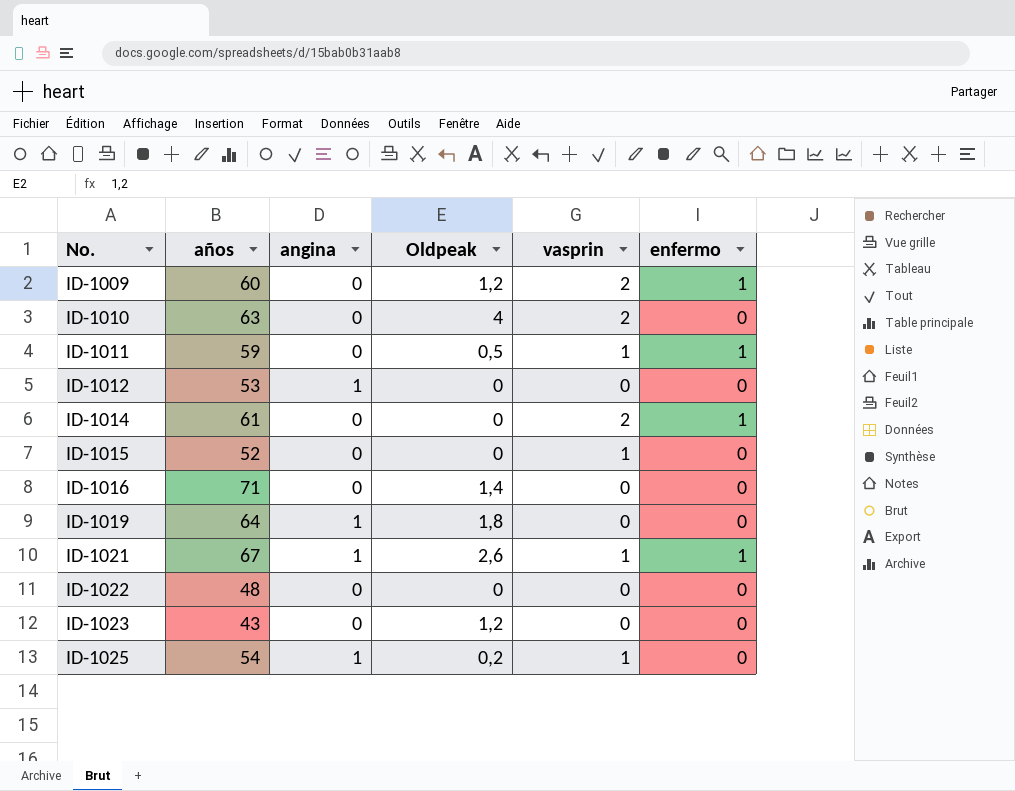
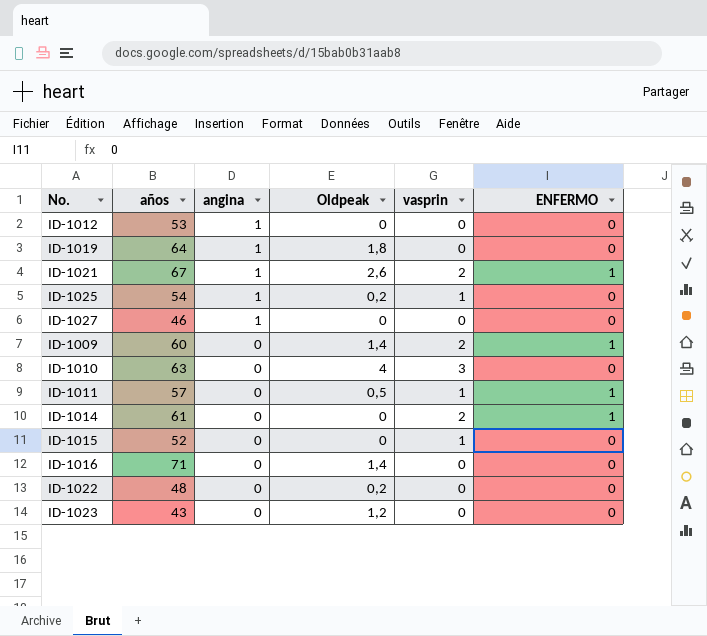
row order: No. ascending -> angina descending
column name: enfermo -> ENFERMO
ID-1021 | vasprin: 1 -> 2
row ID-1027: none -> 46 | 1 | 0 | 0 | 0
ID-1009 | Oldpeak: 1,2 -> 1,4
ID-1010 | vasprin: 2 -> 3
ID-1011 | años: 59 -> 57
ID-1022 | Oldpeak: 0 -> 0,2

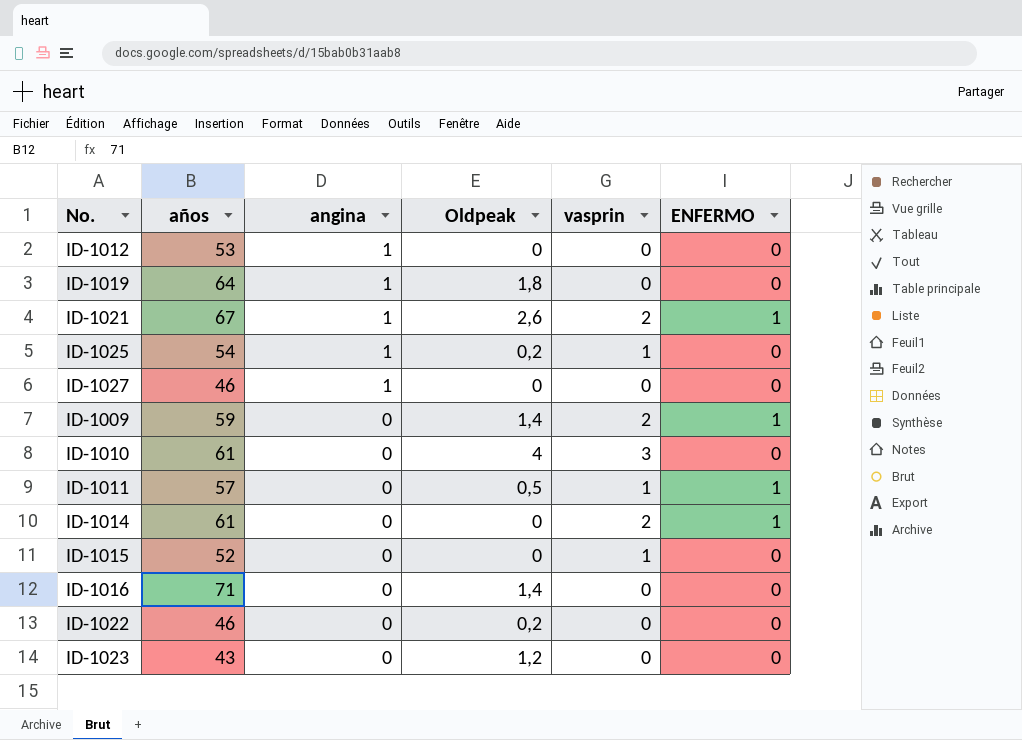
ID-1009 | años: 60 -> 59
ID-1010 | años: 63 -> 61
ID-1022 | años: 48 -> 46

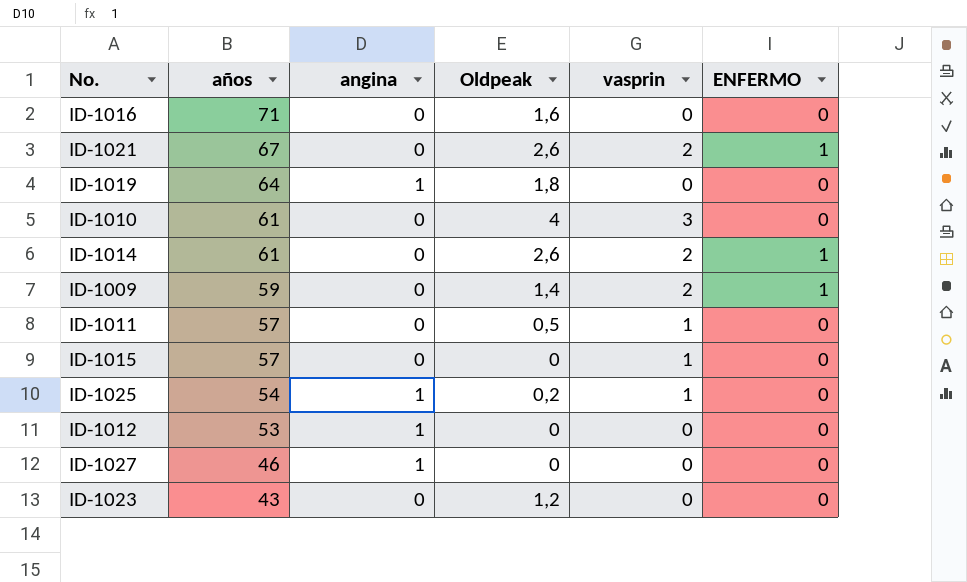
row order: angina descending -> años descending
row ID-1022: 46 | 0 | 0,2 | 0 | 0 -> none
ID-1016 | Oldpeak: 1,4 -> 1,6
ID-1021 | angina: 1 -> 0
ID-1014 | Oldpeak: 0 -> 2,6
ID-1011 | ENFERMO: 1 -> 0
ID-1015 | años: 52 -> 57

